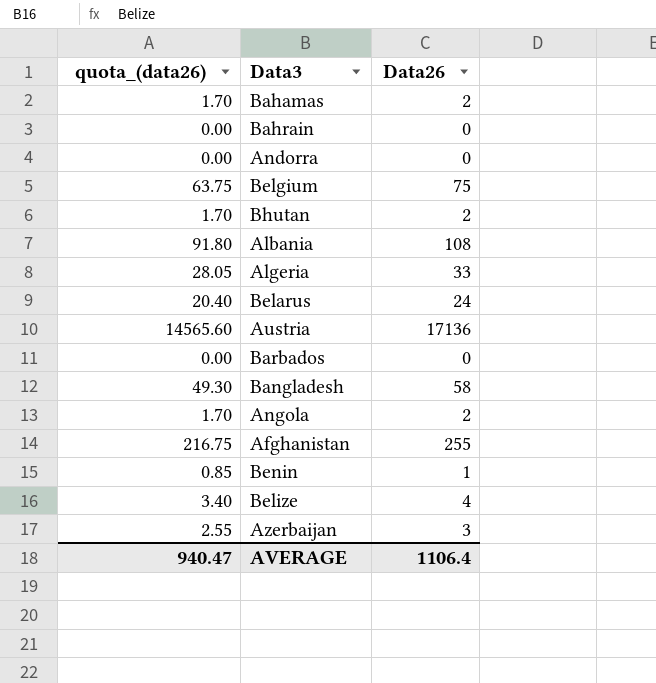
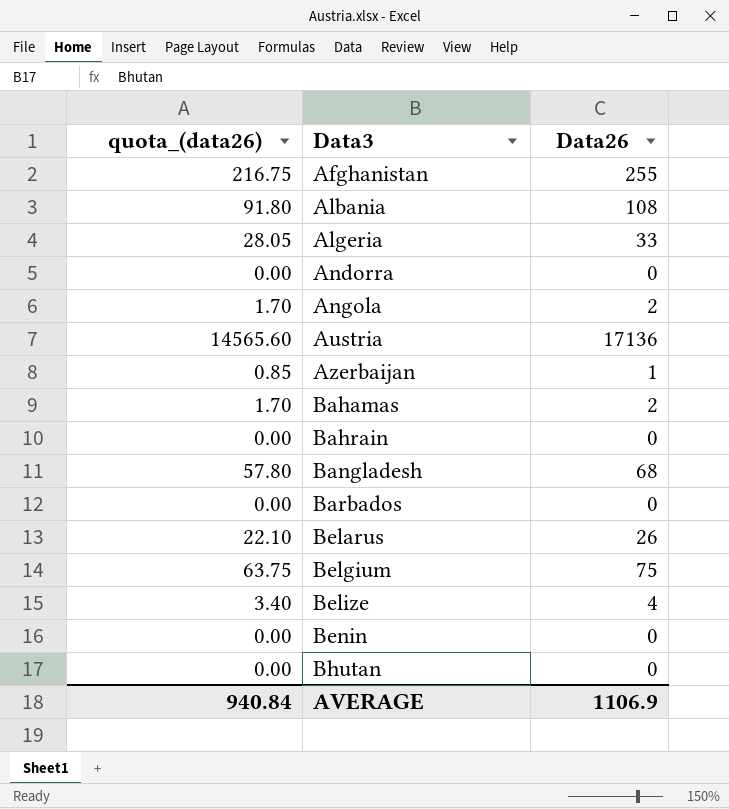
row order: none -> Data3 ascending
Azerbaijan | quota_(data26): 2.55 -> 0.85
Azerbaijan | Data26: 3 -> 1
Bangladesh | quota_(data26): 49.30 -> 57.80
Bangladesh | Data26: 58 -> 68
Belarus | quota_(data26): 20.40 -> 22.10
Belarus | Data26: 24 -> 26
Benin | quota_(data26): 0.85 -> 0.00
Benin | Data26: 1 -> 0
Bhutan | quota_(data26): 1.70 -> 0.00
Bhutan | Data26: 2 -> 0
AVERAGE | quota_(data26): 940.47 -> 940.84
AVERAGE | Data26: 1106.4 -> 1106.9

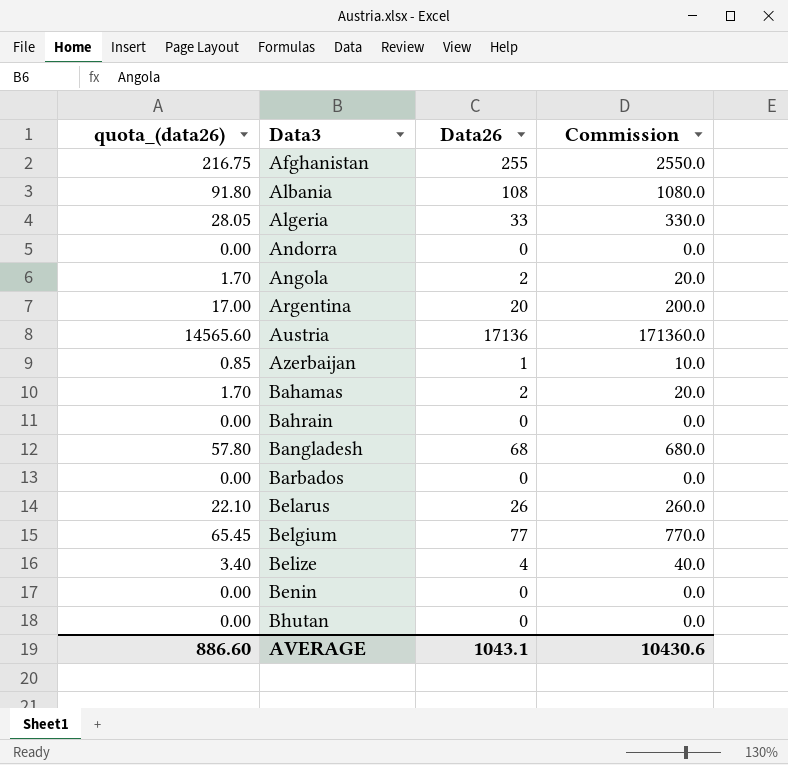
column Commission | formula: none -> [Data26] * 10
row Argentina: none -> 17.00 | 20 | 200.0
Belgium | quota_(data26): 63.75 -> 65.45
Belgium | Data26: 75 -> 77
AVERAGE | quota_(data26): 940.84 -> 886.60
AVERAGE | Data26: 1106.9 -> 1043.1

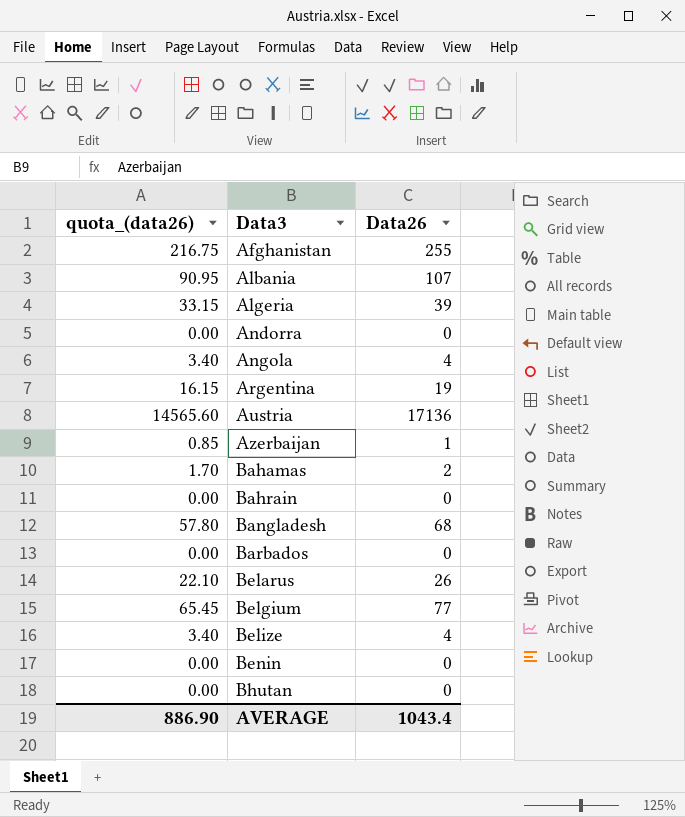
column Commission | formula: [Data26] * 10 -> none
Albania | quota_(data26): 91.80 -> 90.95
Albania | Data26: 108 -> 107
Algeria | quota_(data26): 28.05 -> 33.15
Algeria | Data26: 33 -> 39
Angola | quota_(data26): 1.70 -> 3.40
Angola | Data26: 2 -> 4
Argentina | quota_(data26): 17.00 -> 16.15
Argentina | Data26: 20 -> 19
AVERAGE | quota_(data26): 886.60 -> 886.90
AVERAGE | Data26: 1043.1 -> 1043.4

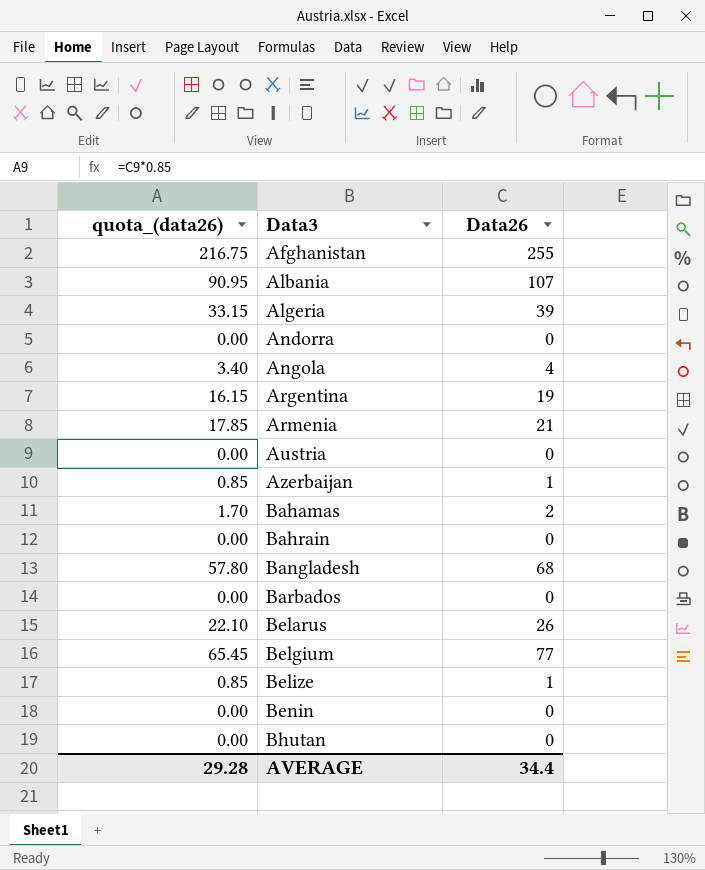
row Armenia: none -> 17.85 | 21
Austria | quota_(data26): 14565.60 -> 0.00
Austria | Data26: 17136 -> 0
Belize | quota_(data26): 3.40 -> 0.85
Belize | Data26: 4 -> 1
AVERAGE | quota_(data26): 886.90 -> 29.28
AVERAGE | Data26: 1043.4 -> 34.4

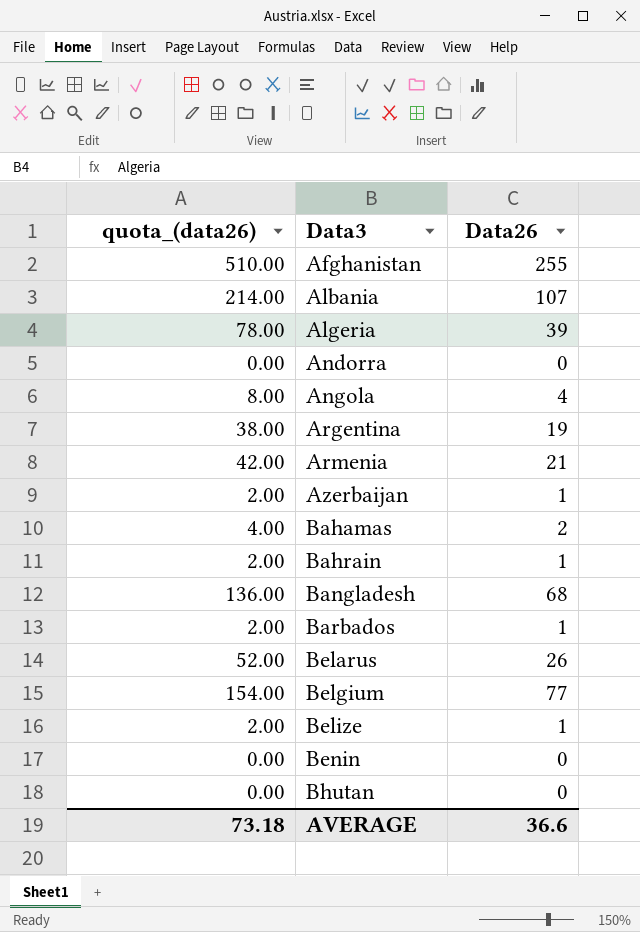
column quota_(data26) | formula: [Data26] * 0.85 -> [Data26] * 2
row Austria: 0.00 | 0 -> none
Bahrain | Data26: 0 -> 1
Barbados | Data26: 0 -> 1
AVERAGE | quota_(data26): 29.28 -> 73.18
AVERAGE | Data26: 34.4 -> 36.6

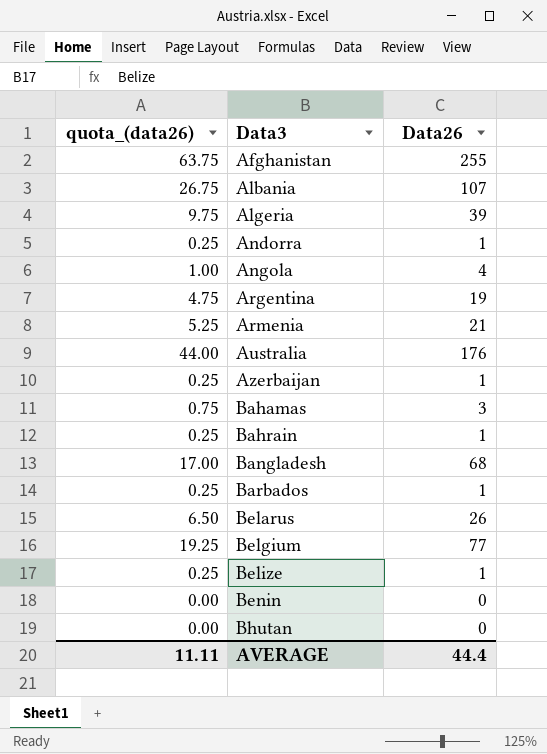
column quota_(data26) | formula: [Data26] * 2 -> [Data26] * 0.25
Andorra | Data26: 0 -> 1
row Australia: none -> 44.00 | 176
Bahamas | Data26: 2 -> 3
AVERAGE | quota_(data26): 73.18 -> 11.11
AVERAGE | Data26: 36.6 -> 44.4

